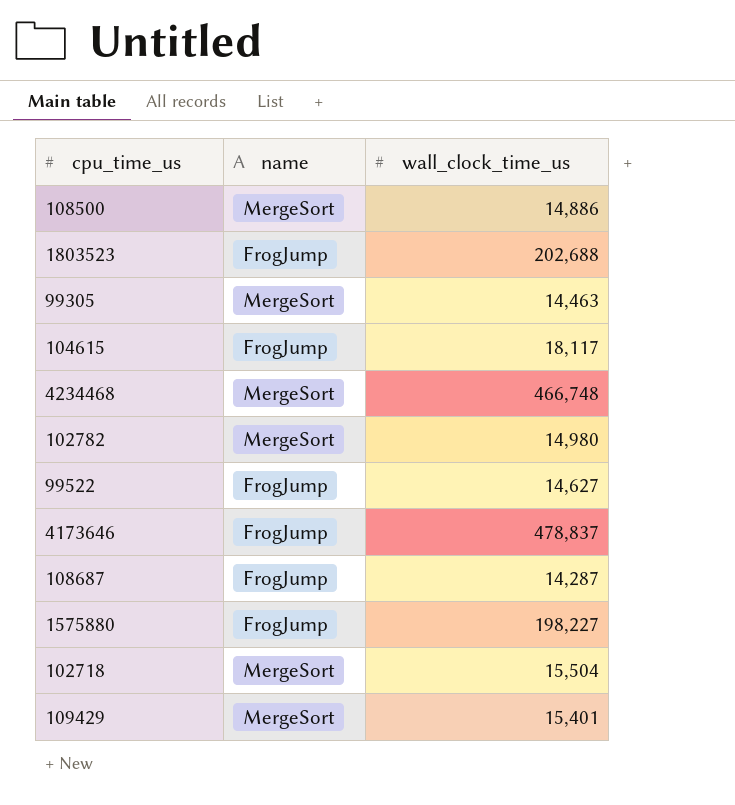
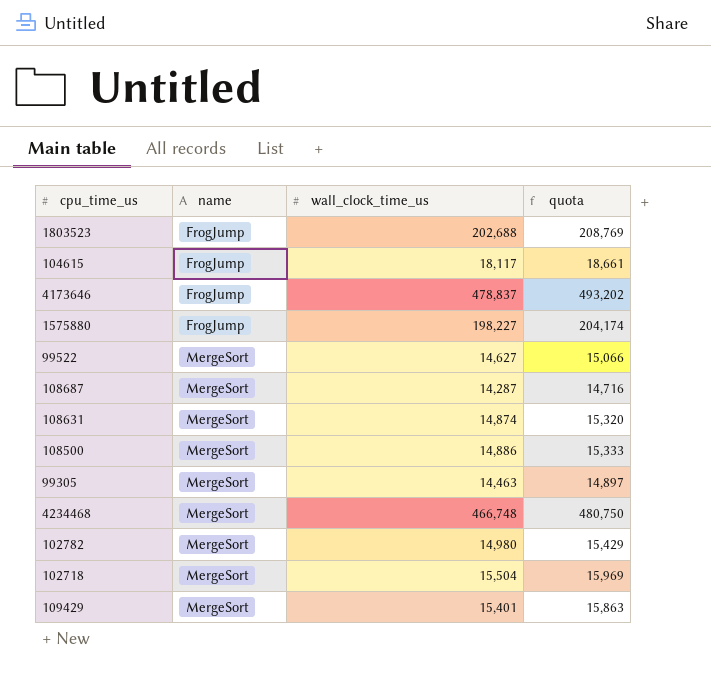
row order: none -> name ascending
column quota | formula: none -> [wall_clock_time_us] * 1.03
99522 | name: FrogJump -> MergeSort
108687 | name: FrogJump -> MergeSort
row 108631: none -> MergeSort | 14,874 | 15,320

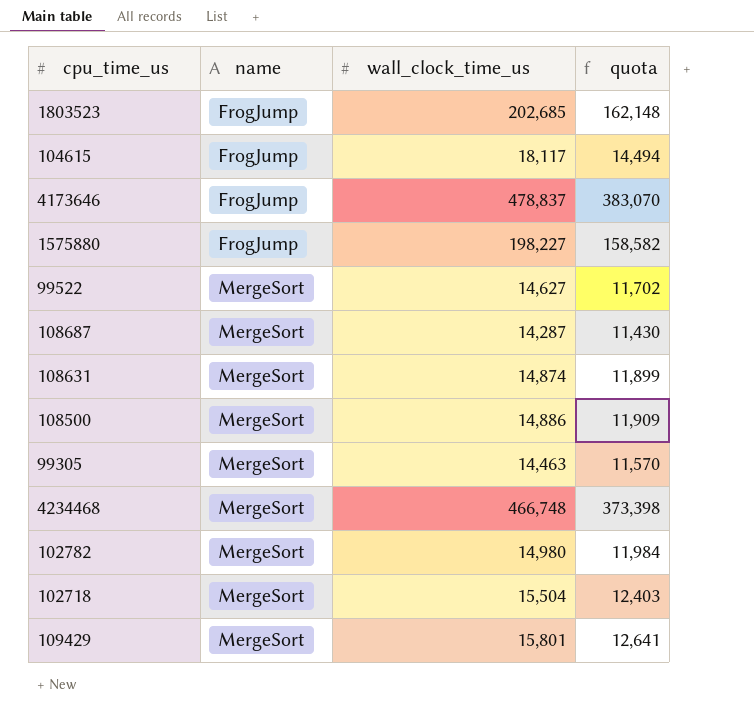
column quota | formula: [wall_clock_time_us] * 1.03 -> [wall_clock_time_us] * 0.8
1803523 | wall_clock_time_us: 202,688 -> 202,685
109429 | wall_clock_time_us: 15,401 -> 15,801

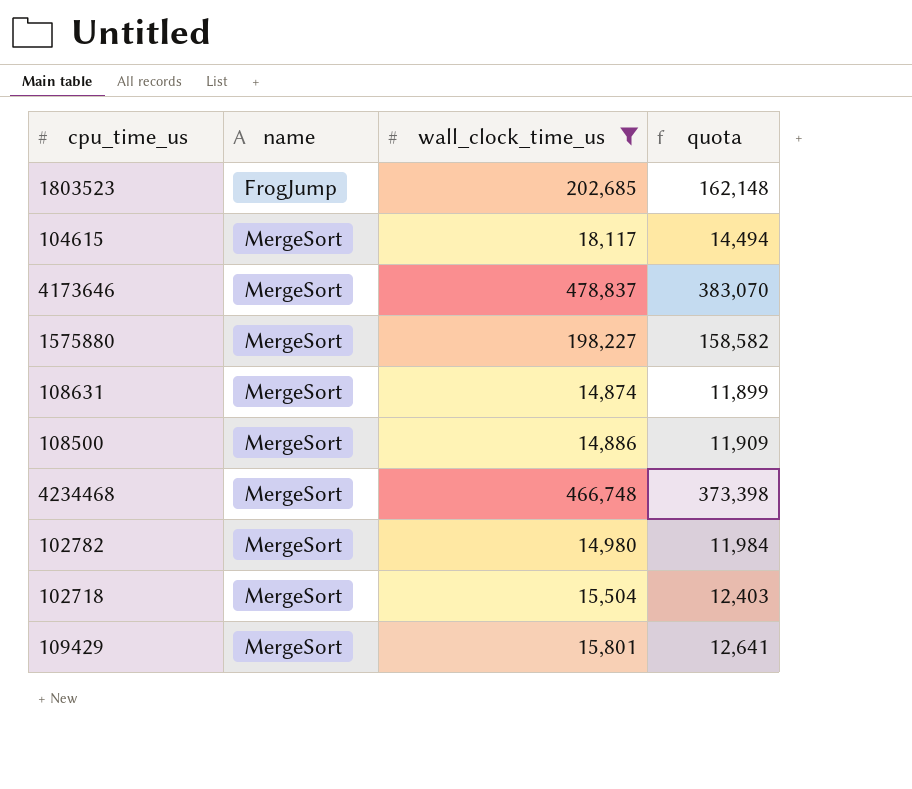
filter: none -> wall_clock_time_us >= 14,874
104615 | name: FrogJump -> MergeSort
4173646 | name: FrogJump -> MergeSort
1575880 | name: FrogJump -> MergeSort

